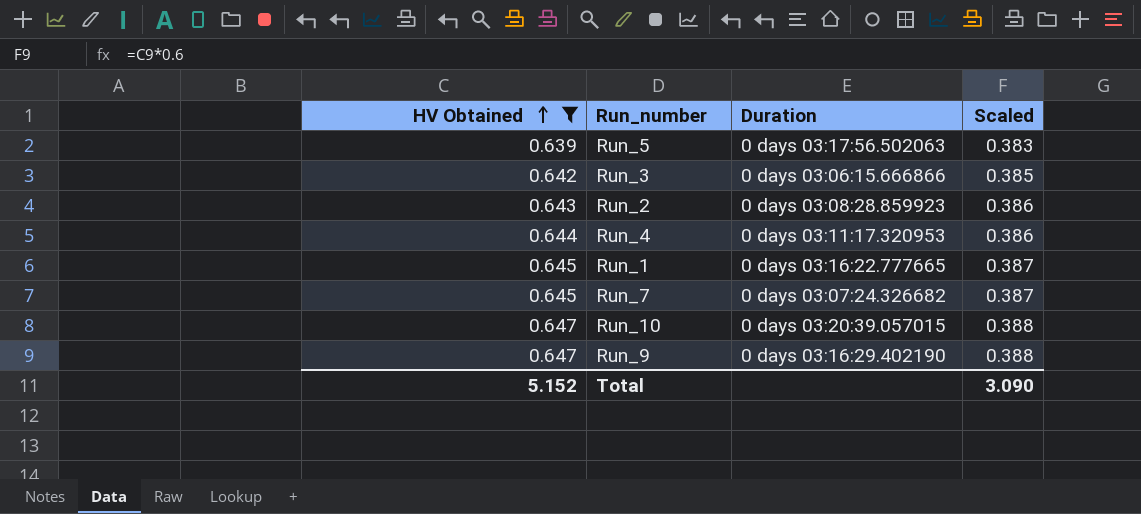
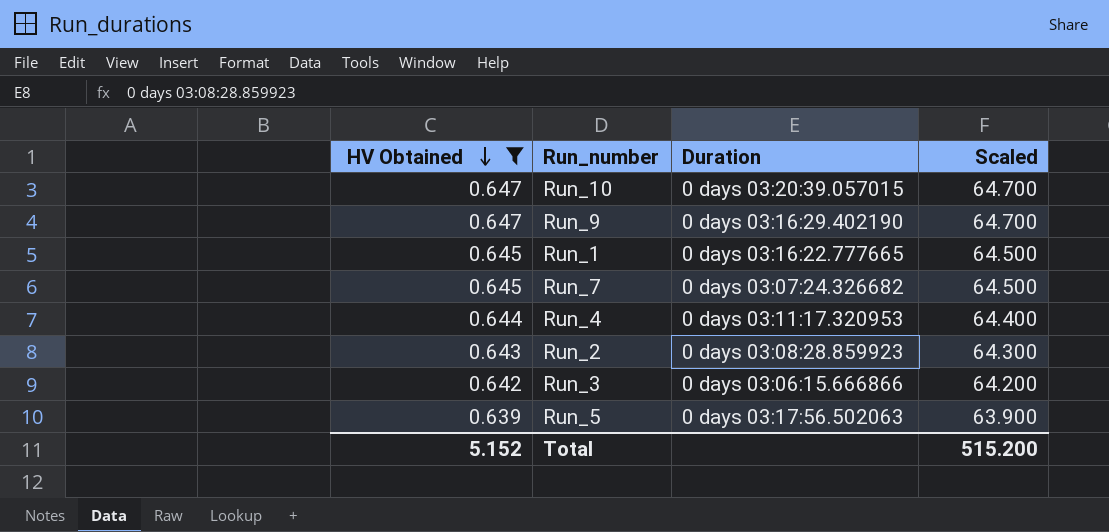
row order: HV Obtained ascending -> HV Obtained descending
column Scaled | formula: [HV Obtained] * 0.6 -> [HV Obtained] * 100
Total | Scaled: 3.090 -> 515.200

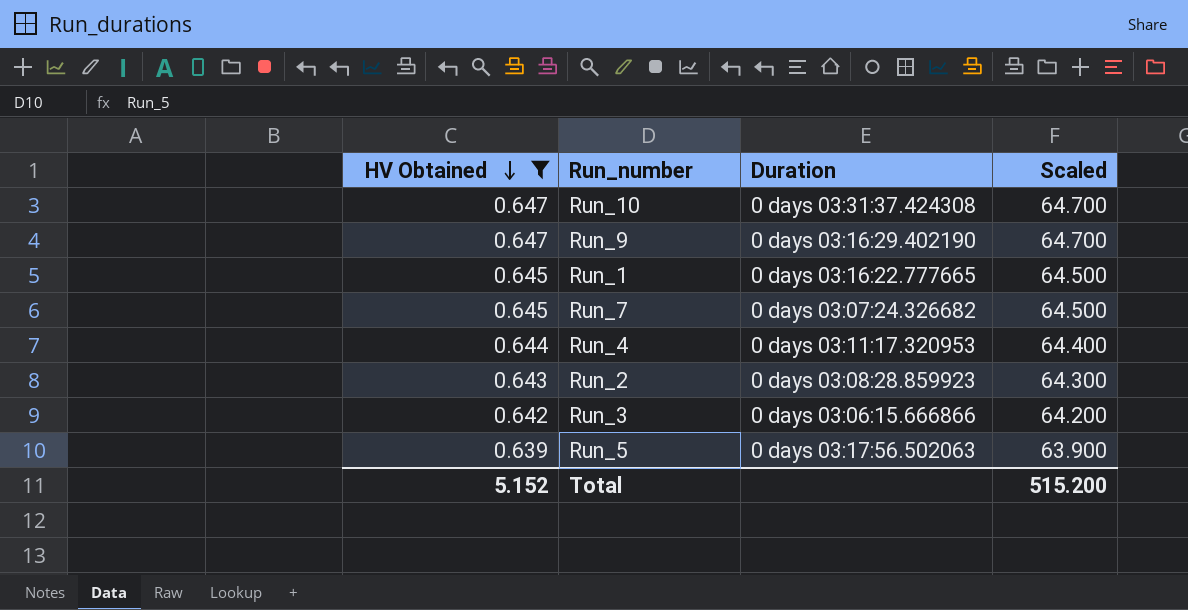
Run_10 | Duration: 0 days 03:20:39.057015 -> 0 days 03:31:37.424308

